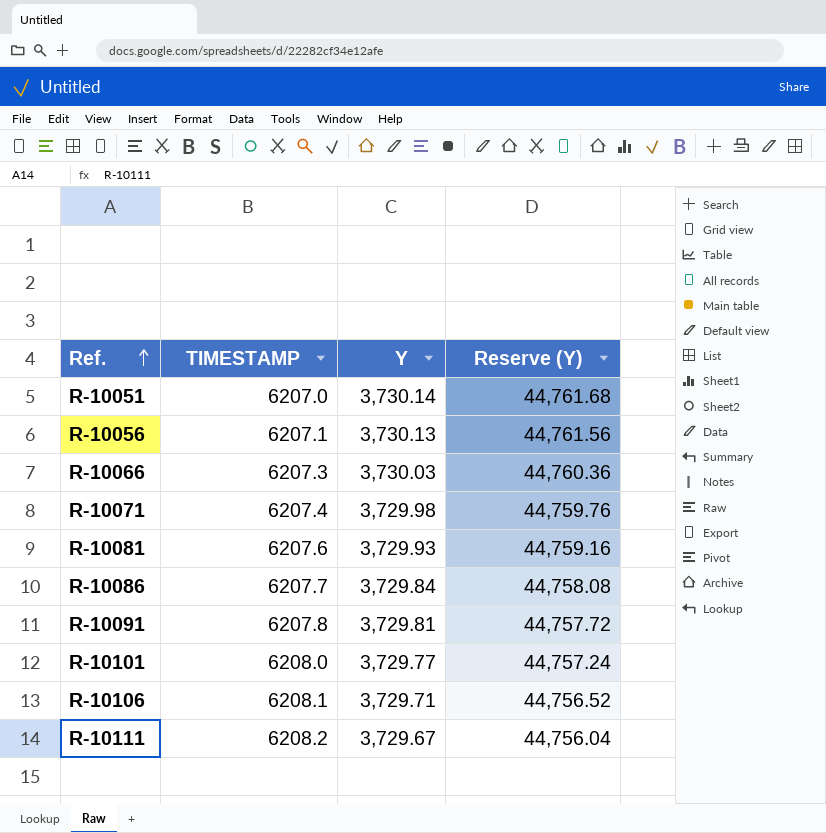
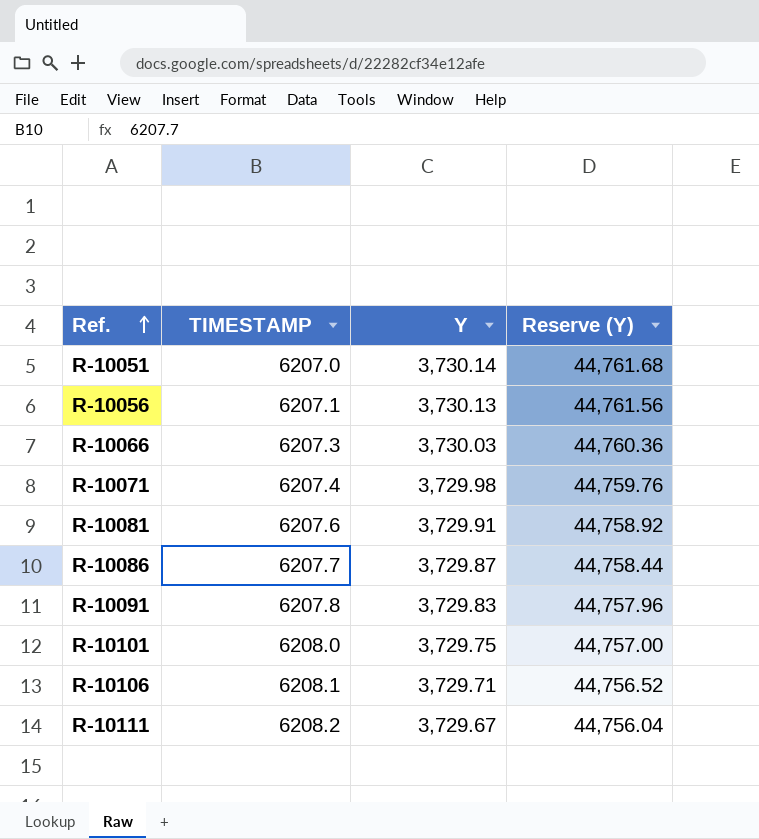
R-10081 | Y: 3,729.93 -> 3,729.91
R-10081 | Reserve (Y): 44,759.16 -> 44,758.92
R-10086 | Y: 3,729.84 -> 3,729.87
R-10086 | Reserve (Y): 44,758.08 -> 44,758.44
R-10091 | Y: 3,729.81 -> 3,729.83
R-10091 | Reserve (Y): 44,757.72 -> 44,757.96
R-10101 | Y: 3,729.77 -> 3,729.75
R-10101 | Reserve (Y): 44,757.24 -> 44,757.00

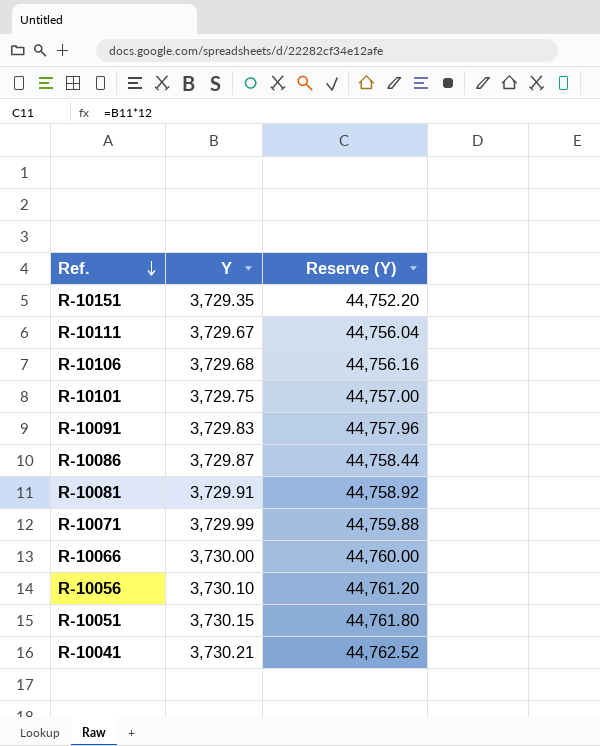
row order: Ref. ascending -> Ref. descending
column TIMESTAMP | position: 2 -> none
row R-10151: none -> 3,729.35 | 44,752.20
R-10106 | Y: 3,729.71 -> 3,729.68
R-10106 | Reserve (Y): 44,756.52 -> 44,756.16
R-10071 | Y: 3,729.98 -> 3,729.99
R-10071 | Reserve (Y): 44,759.76 -> 44,759.88
R-10066 | Y: 3,730.03 -> 3,730.00
R-10066 | Reserve (Y): 44,760.36 -> 44,760.00
R-10056 | Y: 3,730.13 -> 3,730.10
R-10056 | Reserve (Y): 44,761.56 -> 44,761.20
R-10051 | Y: 3,730.14 -> 3,730.15
R-10051 | Reserve (Y): 44,761.68 -> 44,761.80
row R-10041: none -> 3,730.21 | 44,762.52

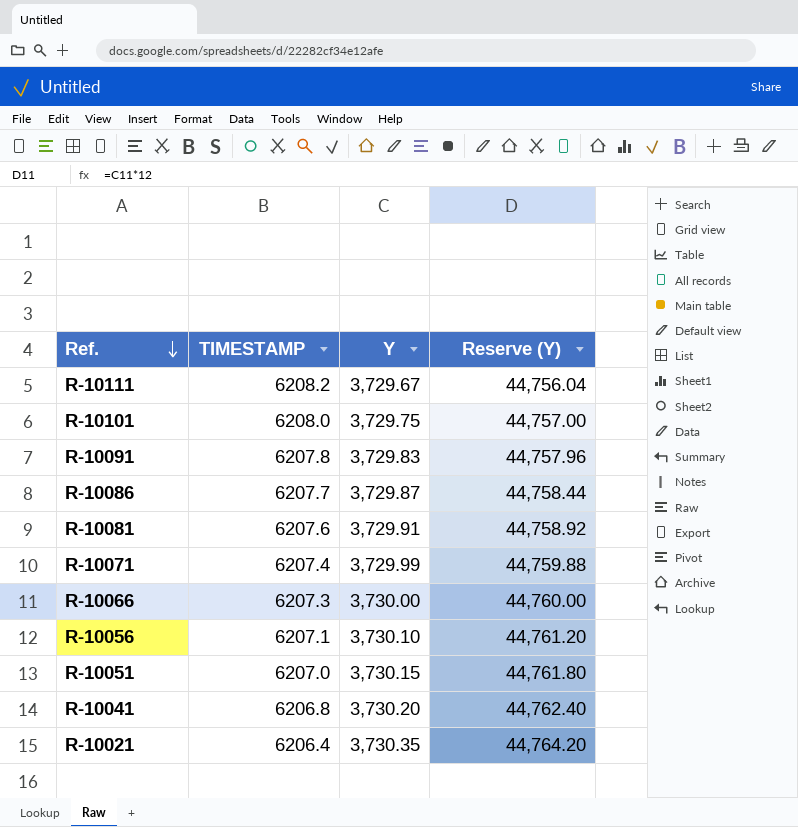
column TIMESTAMP | position: none -> 2
row R-10151: 3,729.35 | 44,752.20 -> none
row R-10106: 3,729.68 | 44,756.16 -> none
R-10041 | Y: 3,730.21 -> 3,730.20
R-10041 | Reserve (Y): 44,762.52 -> 44,762.40
row R-10021: none -> 6206.4 | 3,730.35 | 44,764.20

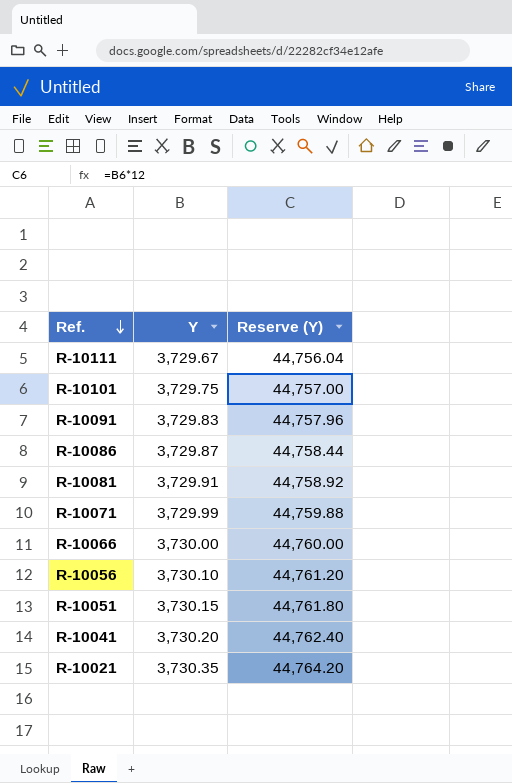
column TIMESTAMP | position: 2 -> none

